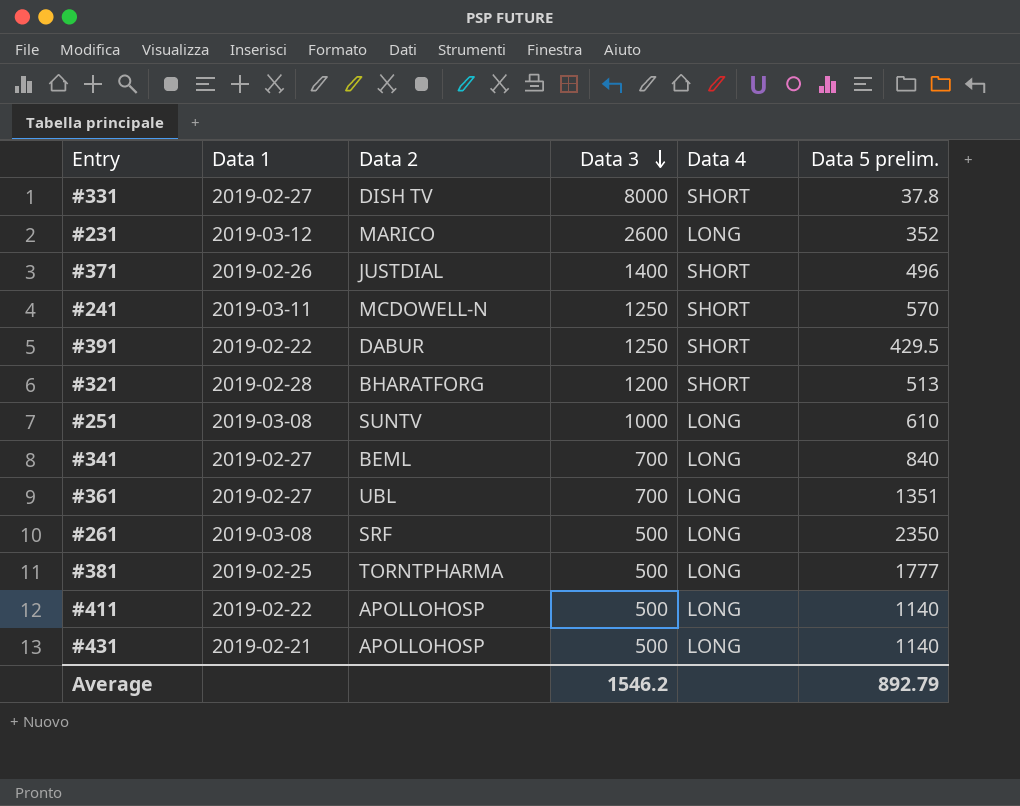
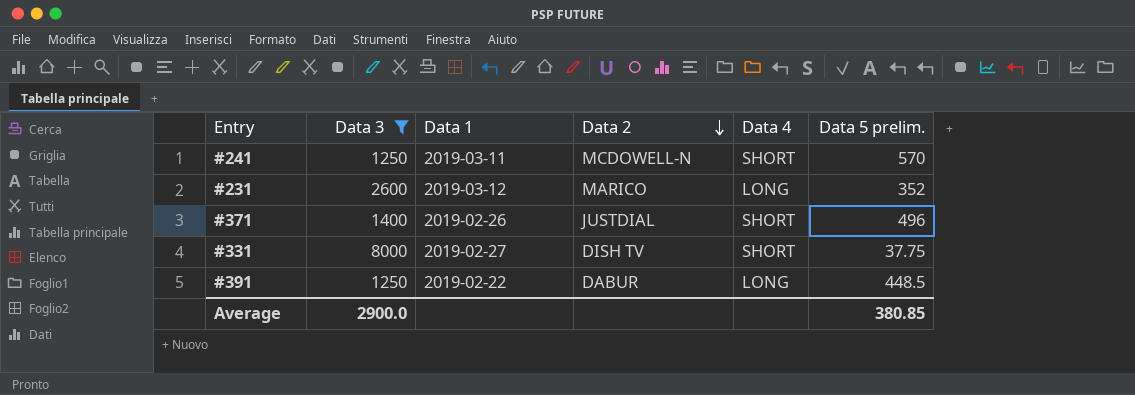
filter: none -> Data 3 >= 1250
row order: Data 3 descending -> Data 2 descending
column Data 3 | position: 4 -> 2
#331 | Data 5 prelim.: 37.8 -> 37.75
#391 | Data 4: SHORT -> LONG
#391 | Data 5 prelim.: 429.5 -> 448.5
Average | Data 3: 1546.2 -> 2900.0
Average | Data 5 prelim.: 892.79 -> 380.85

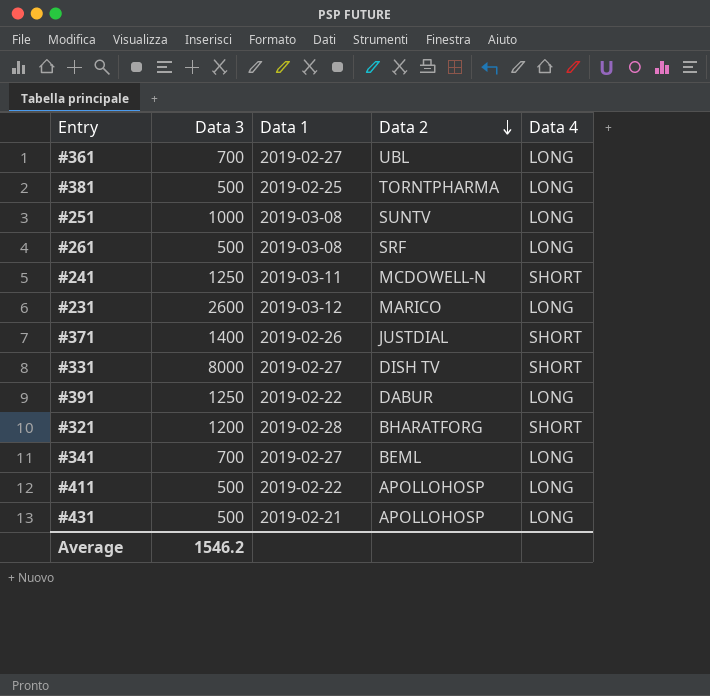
filter: Data 3 >= 1250 -> none
column Data 5 prelim. | position: 6 -> none
Average | Data 3: 2900.0 -> 1546.2

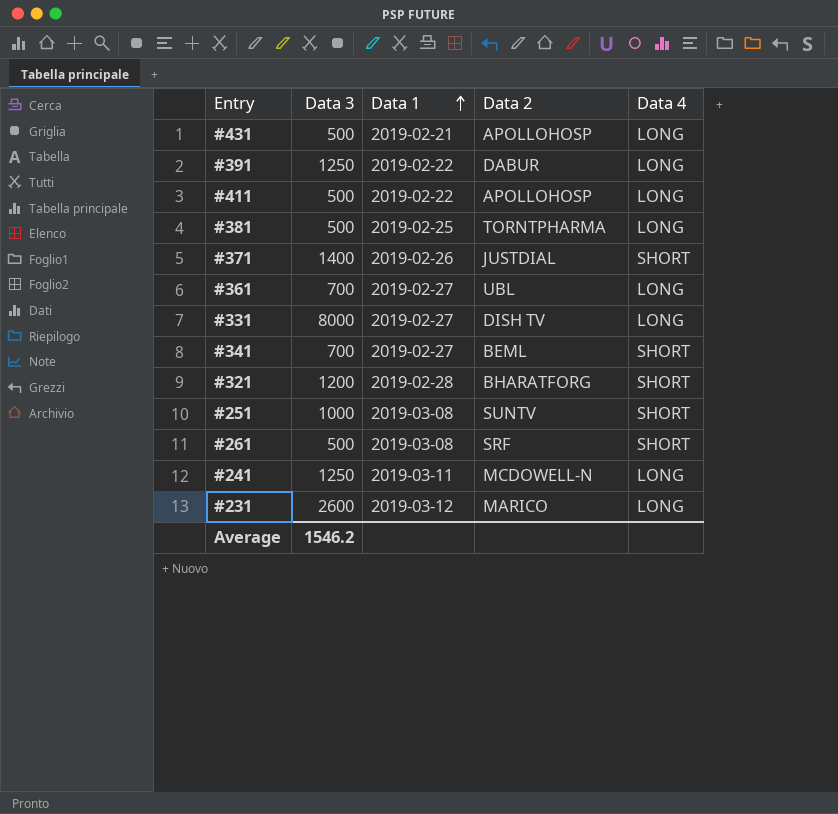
row order: Data 2 descending -> Data 1 ascending
#331 | Data 4: SHORT -> LONG
#341 | Data 4: LONG -> SHORT
#251 | Data 4: LONG -> SHORT
#261 | Data 4: LONG -> SHORT
#241 | Data 4: SHORT -> LONG

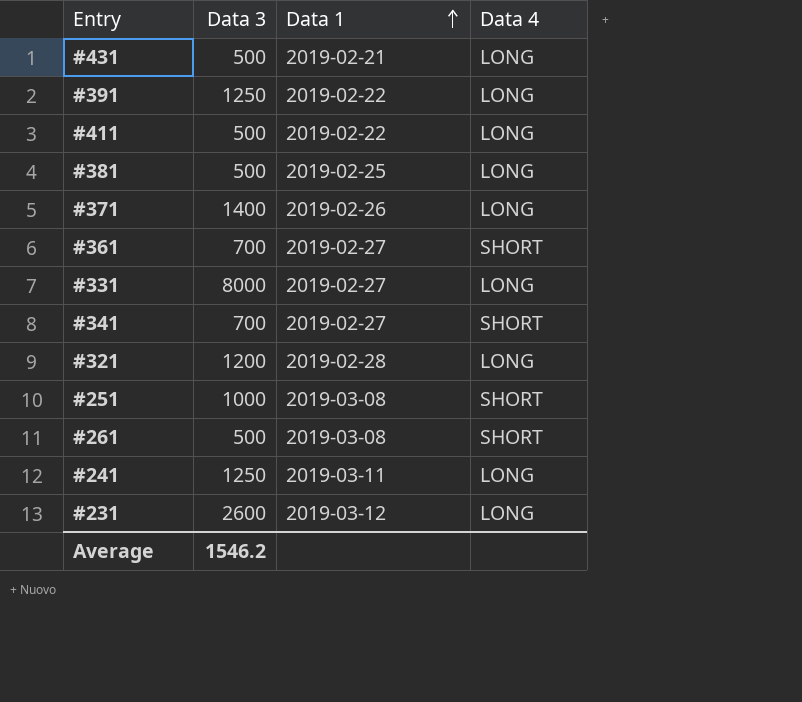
column Data 2 | position: 4 -> none
#371 | Data 4: SHORT -> LONG
#361 | Data 4: LONG -> SHORT
#321 | Data 4: SHORT -> LONG

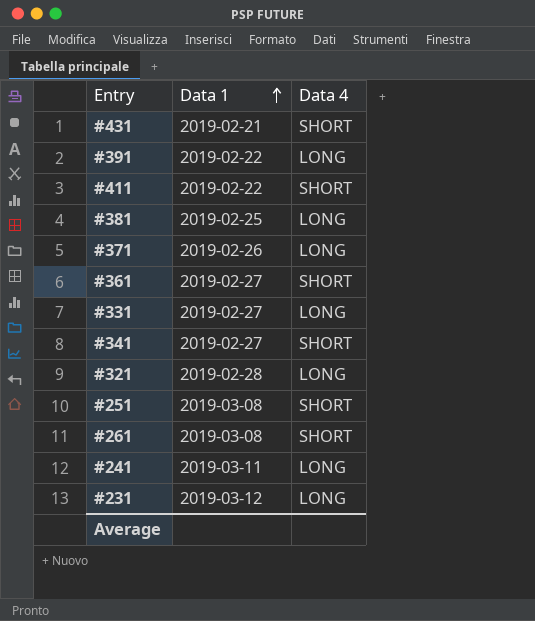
column Data 3 | position: 2 -> none
#431 | Data 4: LONG -> SHORT
#411 | Data 4: LONG -> SHORT

